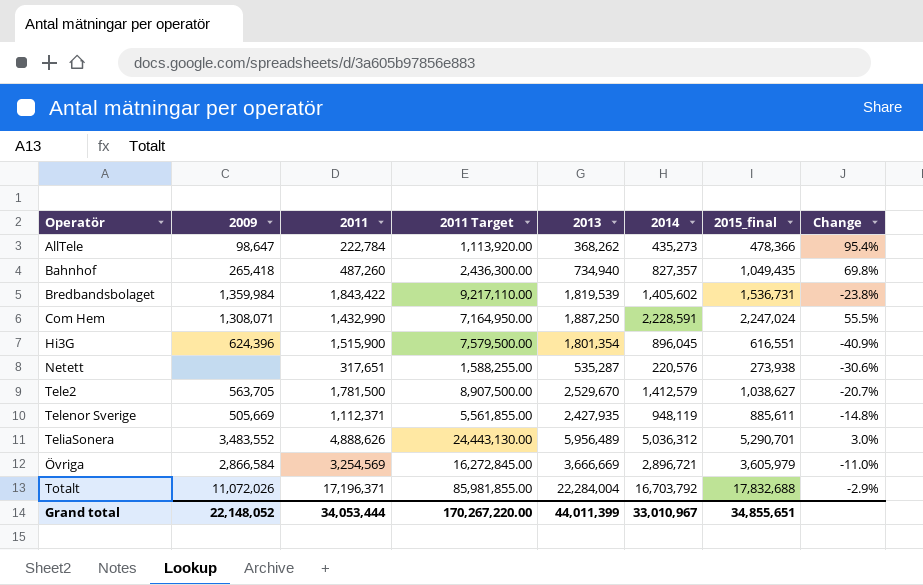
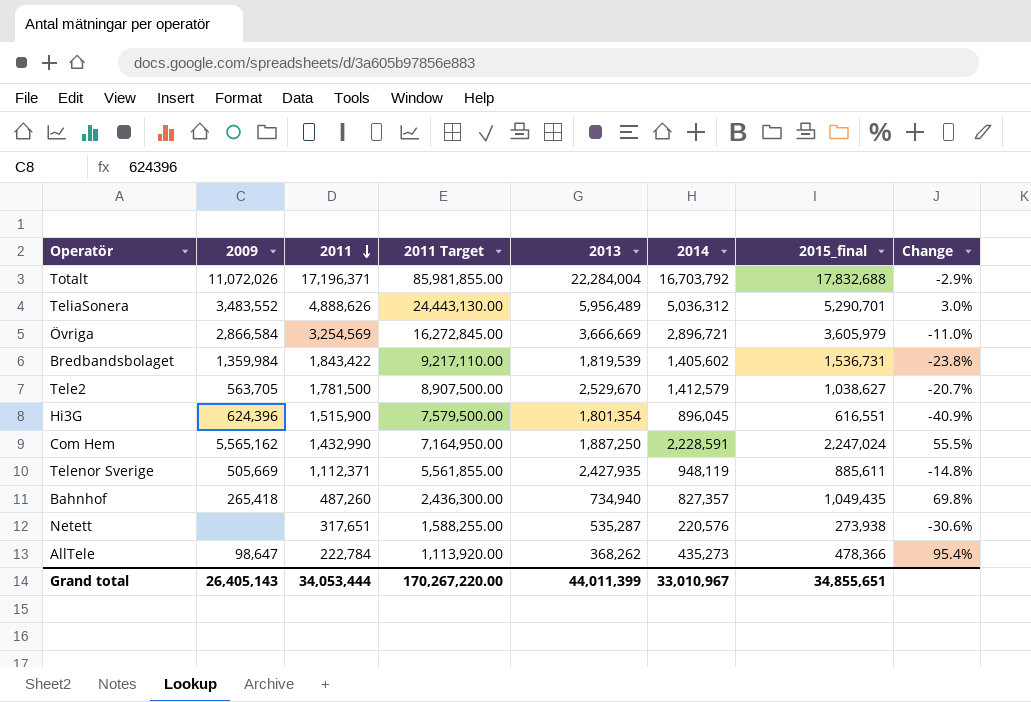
row order: none -> 2011 descending
Com Hem | 2009: 1,308,071 -> 5,565,162
Grand total | 2009: 22,148,052 -> 26,405,143

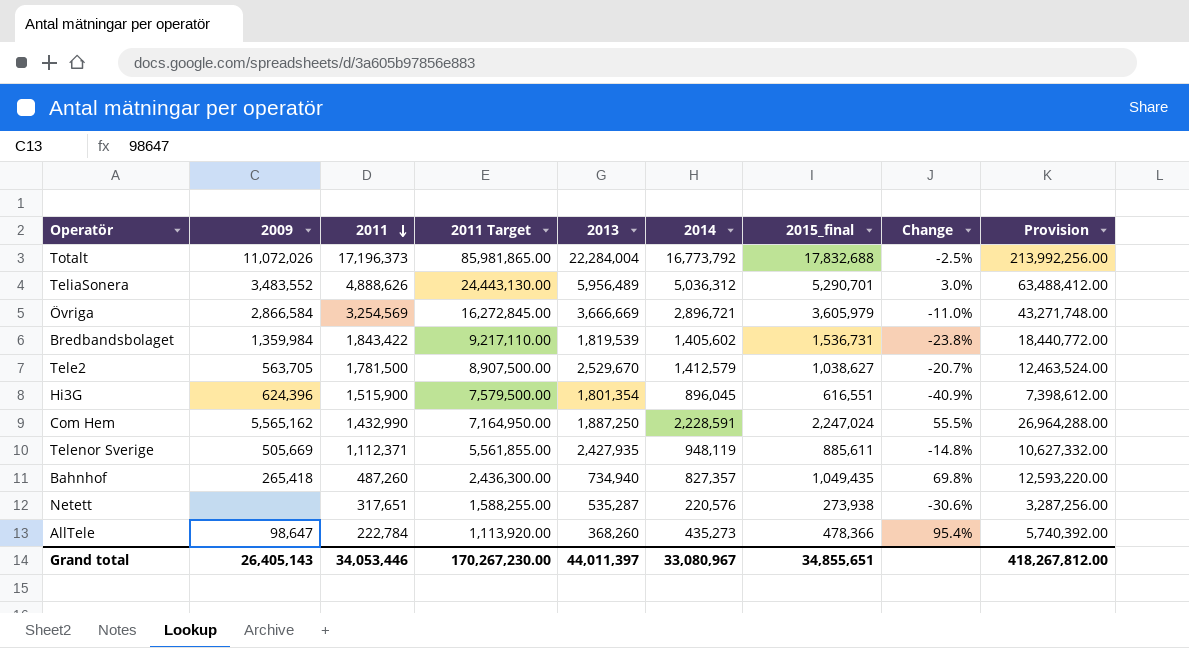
column Provision | formula: none -> [2015_final] * 12
Totalt | 2011: 17,196,371 -> 17,196,373
Totalt | 2011 Target: 85,981,855.00 -> 85,981,865.00
Totalt | 2014: 16,703,792 -> 16,773,792
Totalt | Change: -2.9% -> -2.5%
AllTele | 2013: 368,262 -> 368,260
Grand total | 2011: 34,053,444 -> 34,053,446
Grand total | 2011 Target: 170,267,220.00 -> 170,267,230.00
Grand total | 2013: 44,011,399 -> 44,011,397
Grand total | 2014: 33,010,967 -> 33,080,967

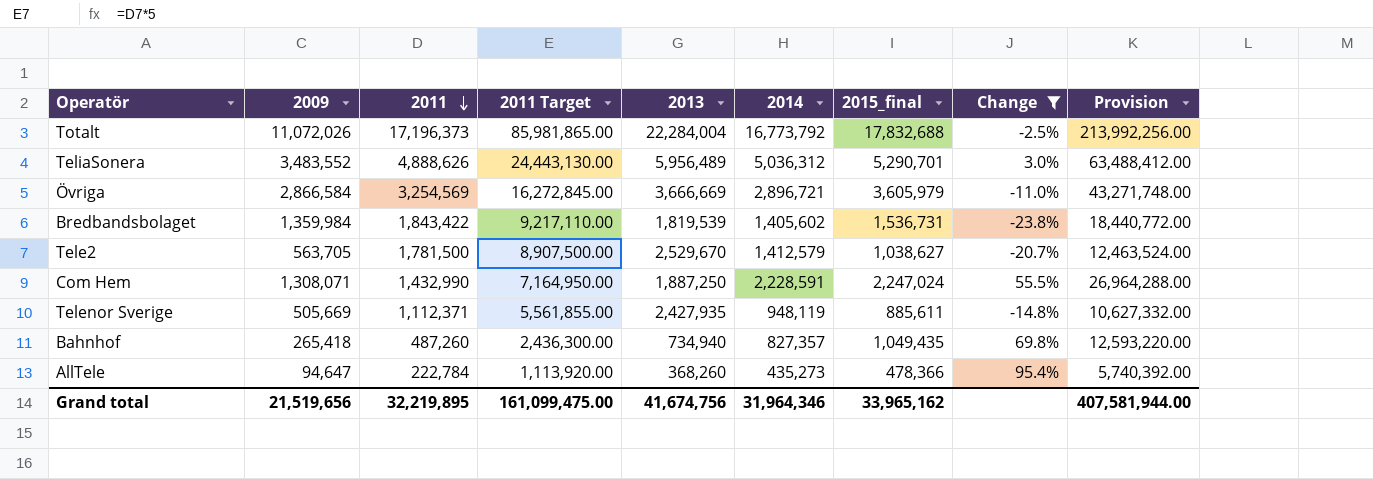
filter: none -> Change >= -23.8%
Com Hem | 2009: 5,565,162 -> 1,308,071
AllTele | 2009: 98,647 -> 94,647
Grand total | 2009: 26,405,143 -> 21,519,656
Grand total | 2011: 34,053,446 -> 32,219,895
Grand total | 2011 Target: 170,267,230.00 -> 161,099,475.00
Grand total | 2013: 44,011,397 -> 41,674,756
Grand total | 2014: 33,080,967 -> 31,964,346
Grand total | 2015_final: 34,855,651 -> 33,965,162
Grand total | Provision: 418,267,812.00 -> 407,581,944.00

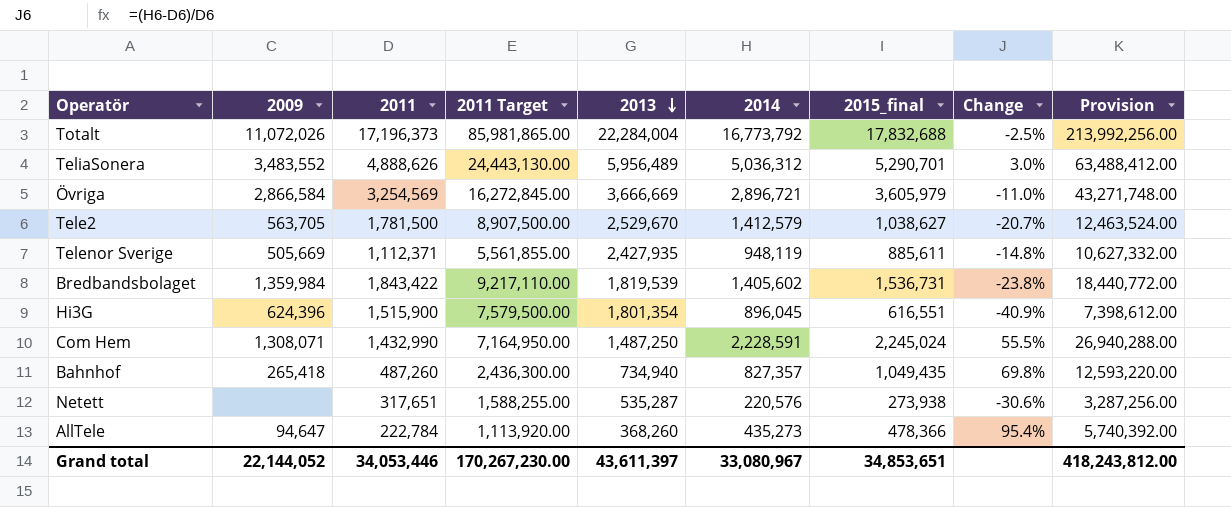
filter: Change >= -23.8% -> none
row order: 2011 descending -> 2013 descending
Com Hem | 2013: 1,887,250 -> 1,487,250
Com Hem | 2015_final: 2,247,024 -> 2,245,024
Com Hem | Provision: 26,964,288.00 -> 26,940,288.00
Grand total | 2009: 21,519,656 -> 22,144,052
Grand total | 2011: 32,219,895 -> 34,053,446
Grand total | 2011 Target: 161,099,475.00 -> 170,267,230.00
Grand total | 2013: 41,674,756 -> 43,611,397
Grand total | 2014: 31,964,346 -> 33,080,967
Grand total | 2015_final: 33,965,162 -> 34,853,651
Grand total | Provision: 407,581,944.00 -> 418,243,812.00

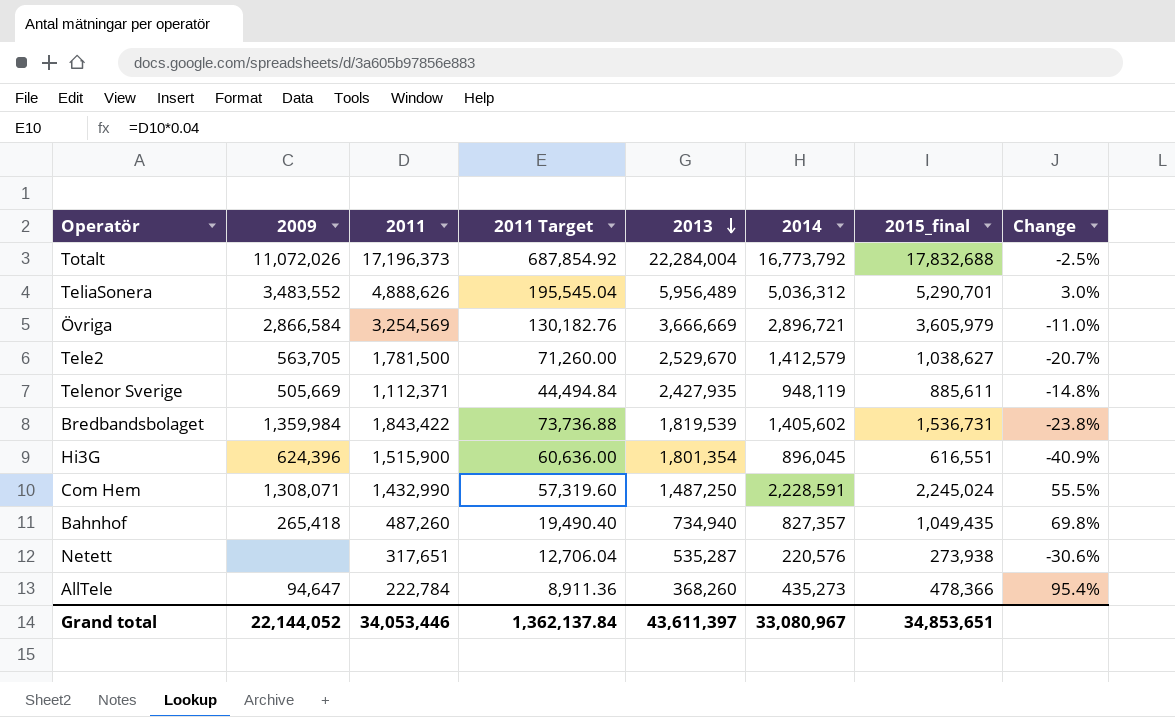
column Provision | formula: [2015_final] * 12 -> none
column 2011 Target | formula: [2011] * 5 -> [2011] * 0.04
Grand total | 2011 Target: 170,267,230.00 -> 1,362,137.84

